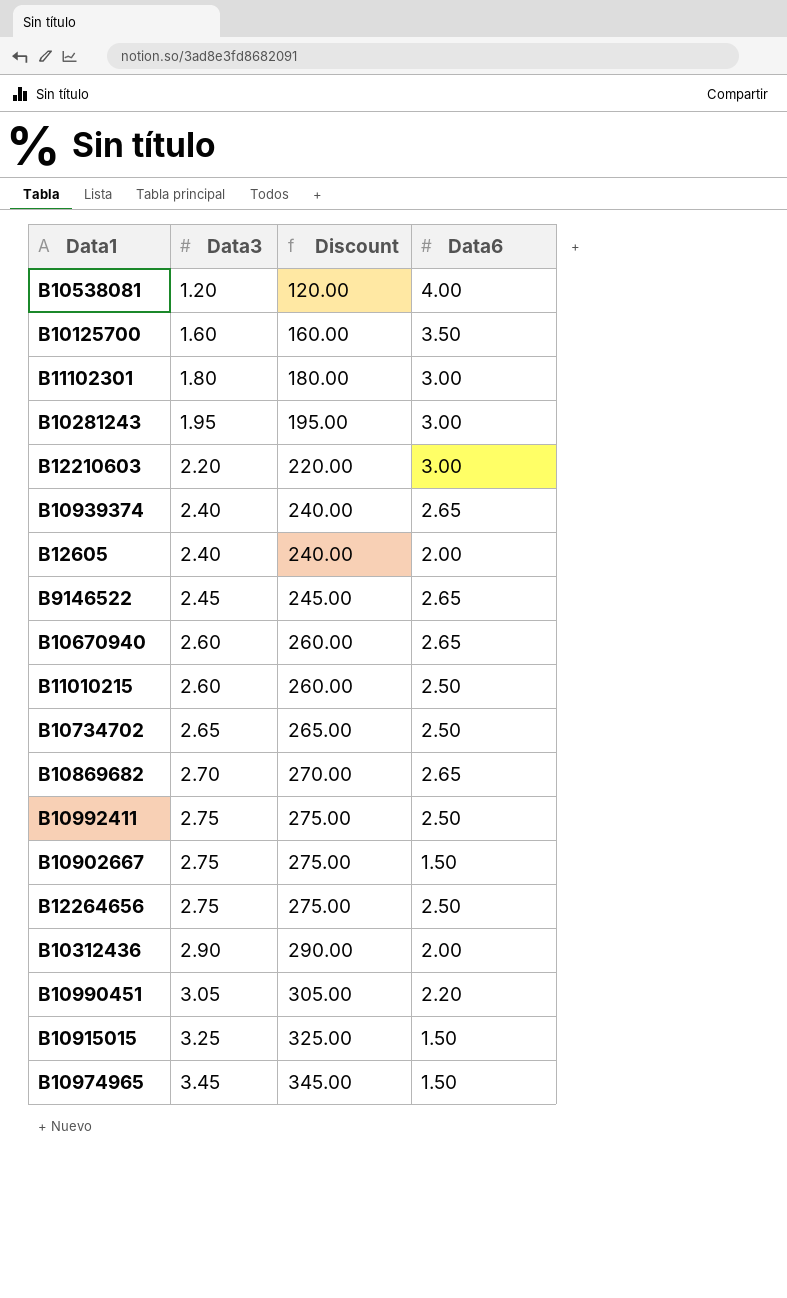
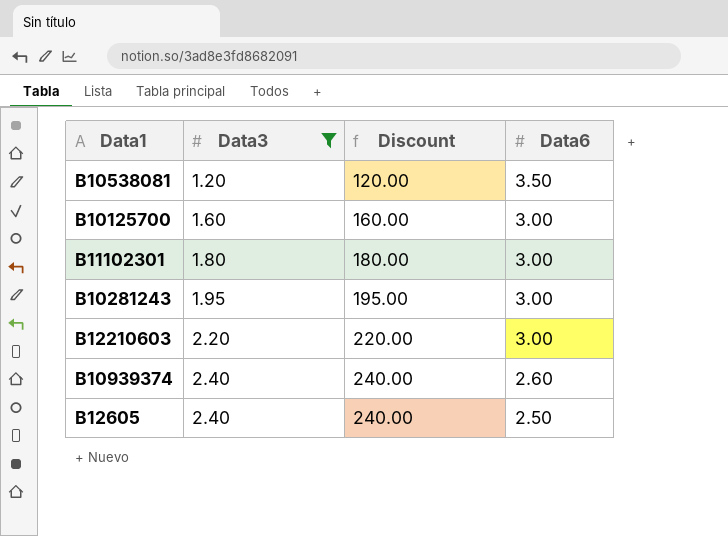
filter: none -> Data3 <= 2.40
B10538081 | Data6: 4.00 -> 3.50
B10125700 | Data6: 3.50 -> 3.00
B10939374 | Data6: 2.65 -> 2.60
B12605 | Data6: 2.00 -> 2.50

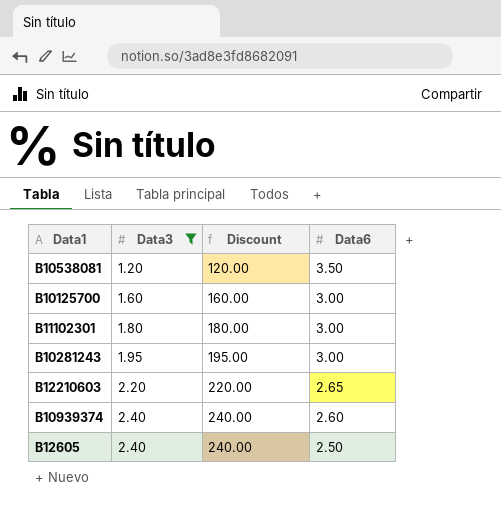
B12210603 | Data6: 3.00 -> 2.65

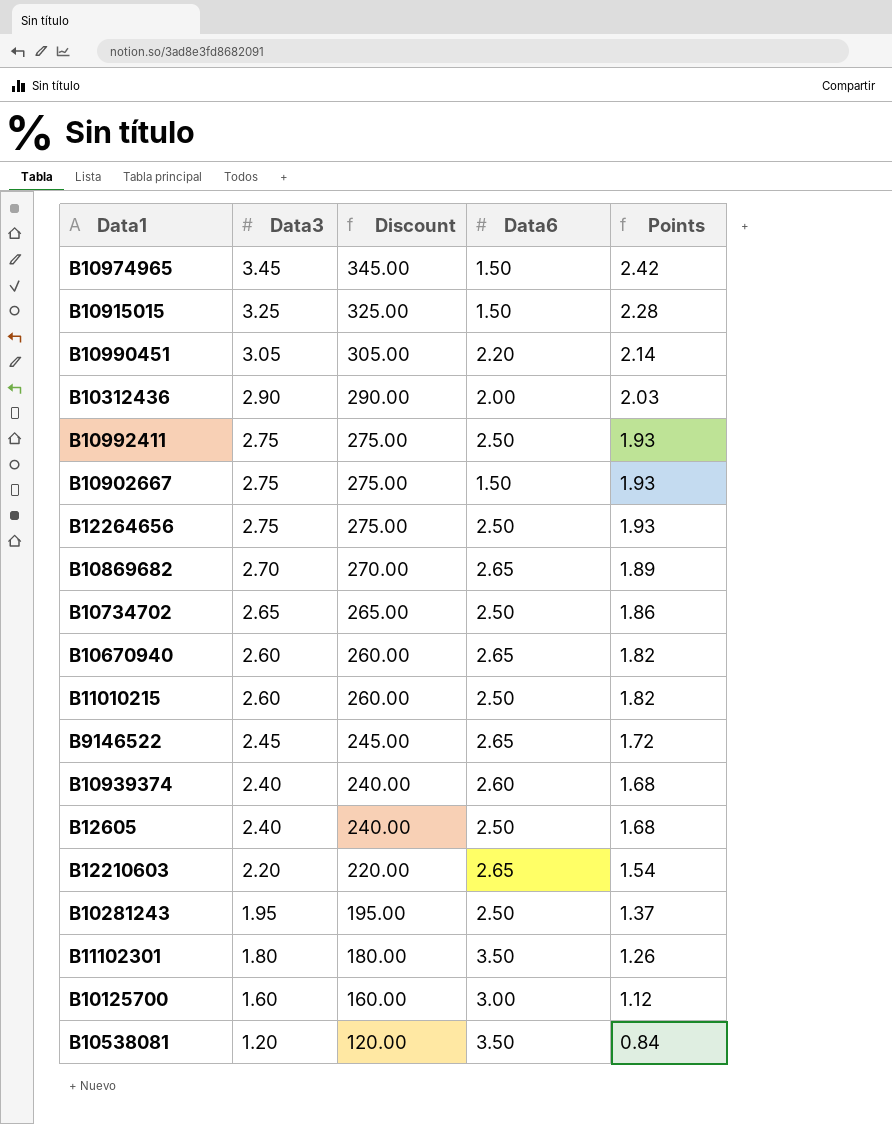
filter: Data3 <= 2.40 -> none
row order: Data3 ascending -> Data3 descending
column Points | formula: none -> [Data3] * 0.7
B10281243 | Data6: 3.00 -> 2.50
B11102301 | Data6: 3.00 -> 3.50

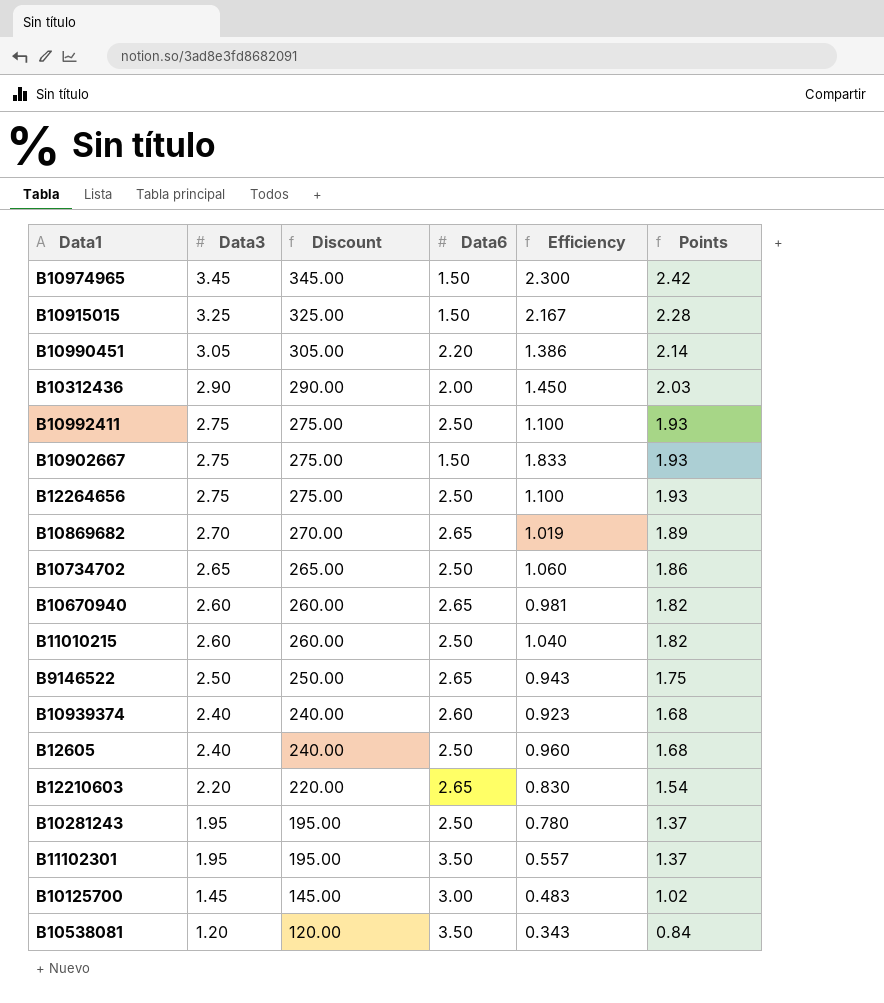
column Efficiency | formula: none -> [Data3] / [Data6]
B9146522 | Data3: 2.45 -> 2.50
B9146522 | Discount: 245.00 -> 250.00
B9146522 | Points: 1.72 -> 1.75
B11102301 | Data3: 1.80 -> 1.95
B11102301 | Discount: 180.00 -> 195.00
B11102301 | Points: 1.26 -> 1.37
B10125700 | Data3: 1.60 -> 1.45
B10125700 | Discount: 160.00 -> 145.00
B10125700 | Points: 1.12 -> 1.02

